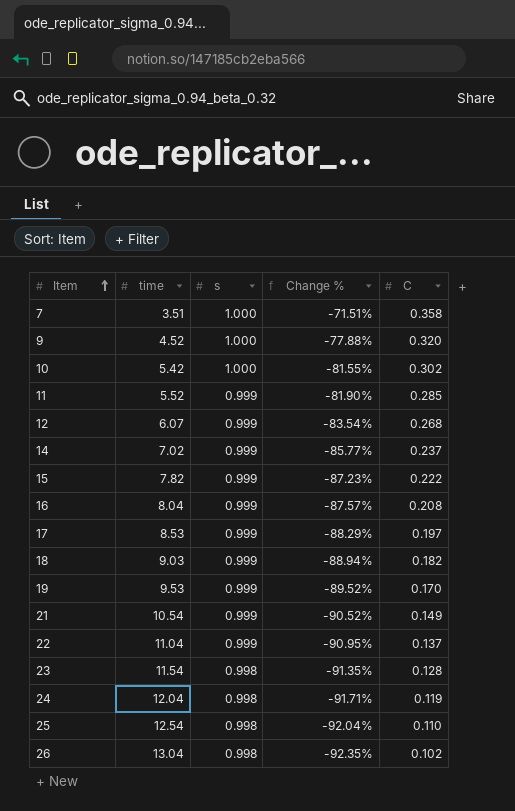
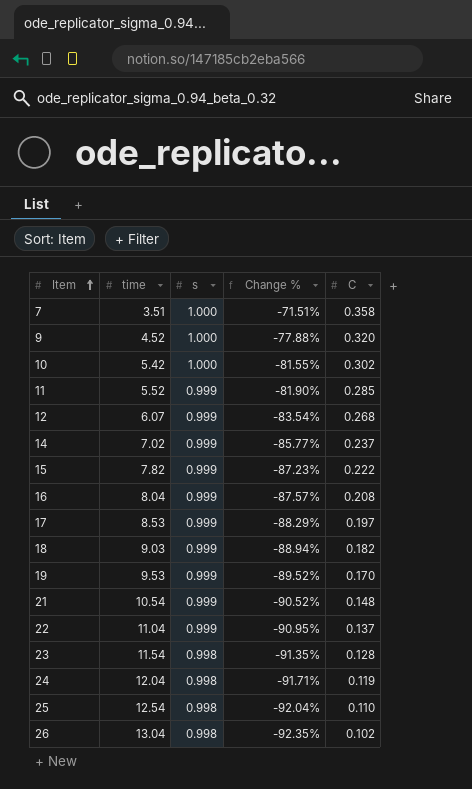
21 | C: 0.149 -> 0.148

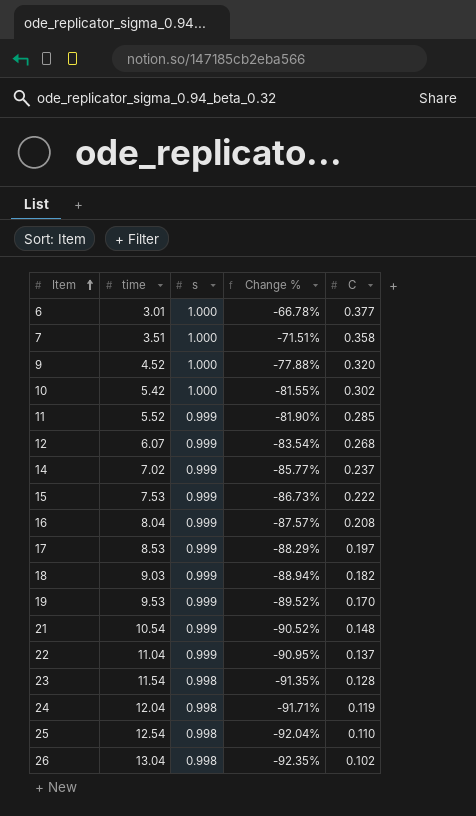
row 6: none -> 3.01 | 1.000 | -66.78% | 0.377
15 | time: 7.82 -> 7.53
15 | Change %: -87.23% -> -86.73%

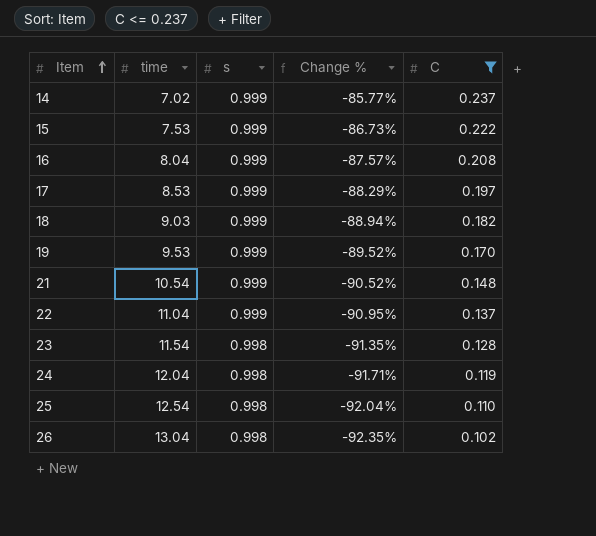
filter: none -> C <= 0.237

